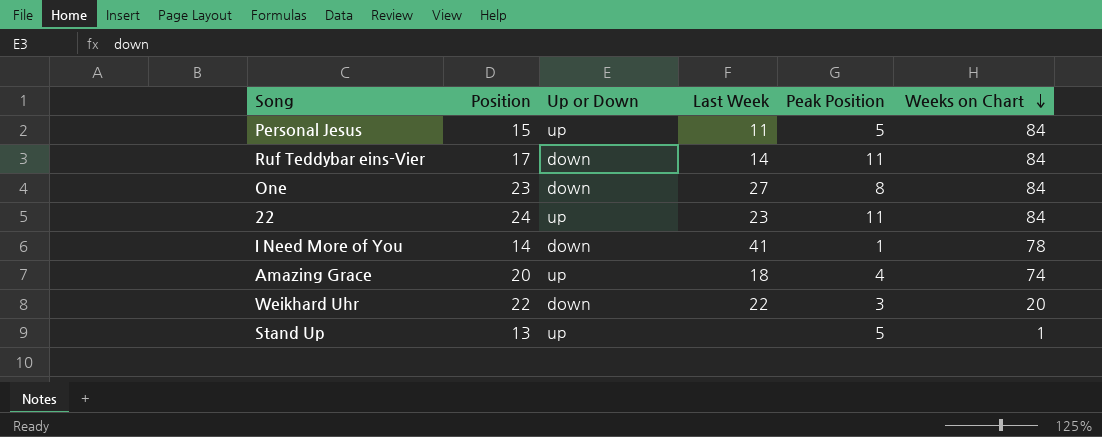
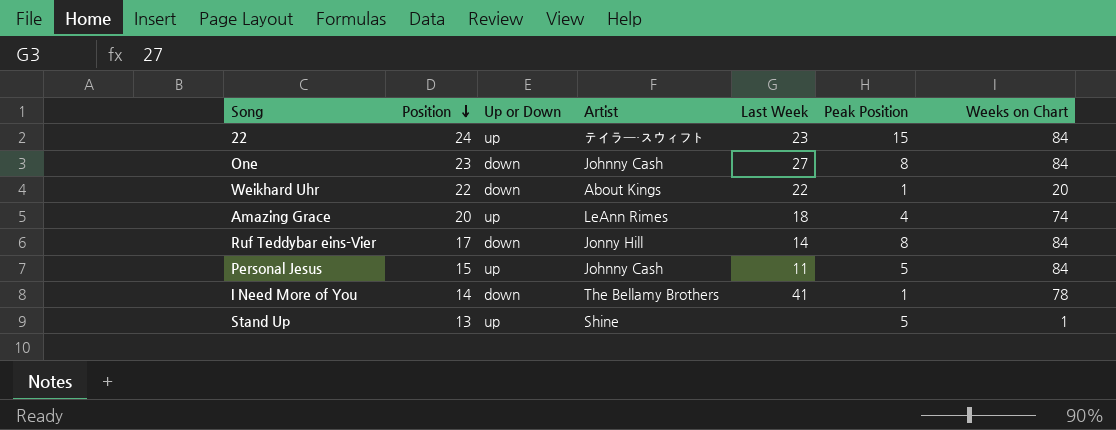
row order: Weeks on Chart descending -> Position descending
column Artist | position: none -> 4
22 | Peak Position: 11 -> 15
Weikhard Uhr | Peak Position: 3 -> 1
Ruf Teddybar eins-Vier | Peak Position: 11 -> 8

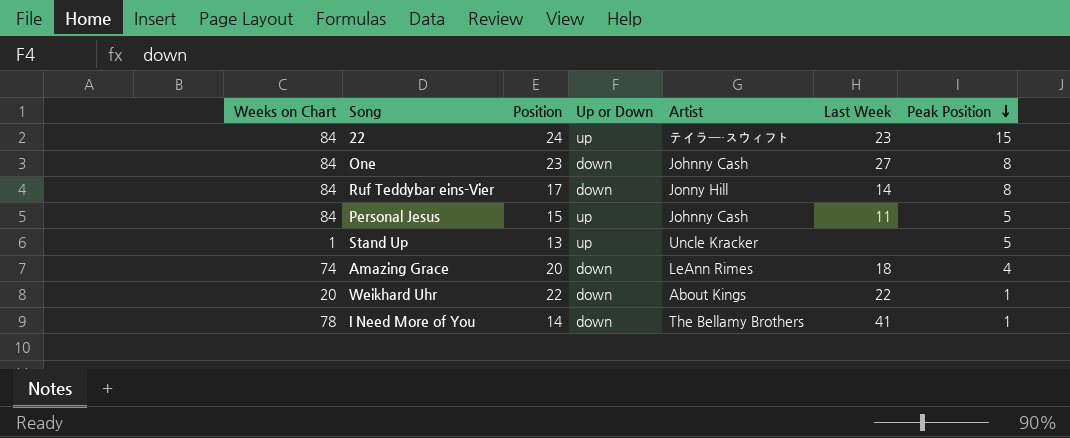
row order: Position descending -> Peak Position descending
column Weeks on Chart | position: 7 -> 1
Stand Up | Artist: Shine -> Uncle Kracker
Amazing Grace | Up or Down: up -> down

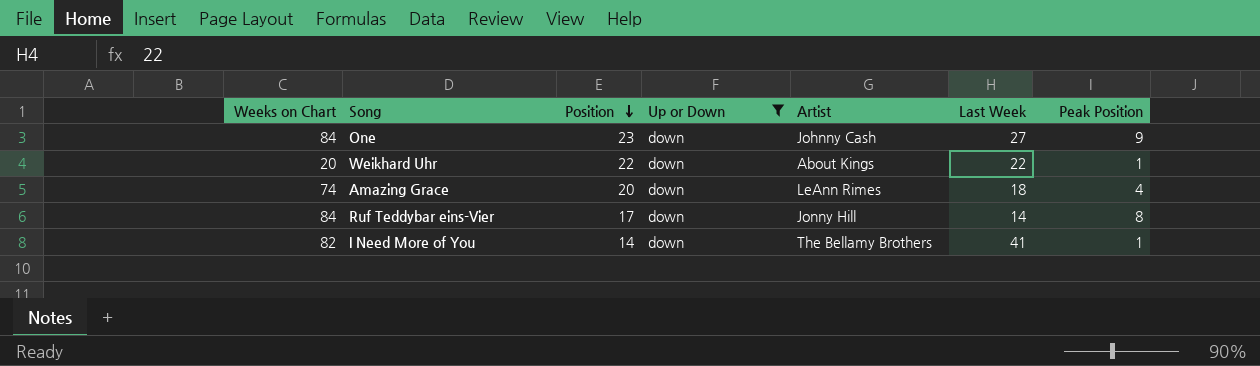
filter: none -> Up or Down = down
row order: Peak Position descending -> Position descending
One | Peak Position: 8 -> 9
I Need More of You | Weeks on Chart: 78 -> 82

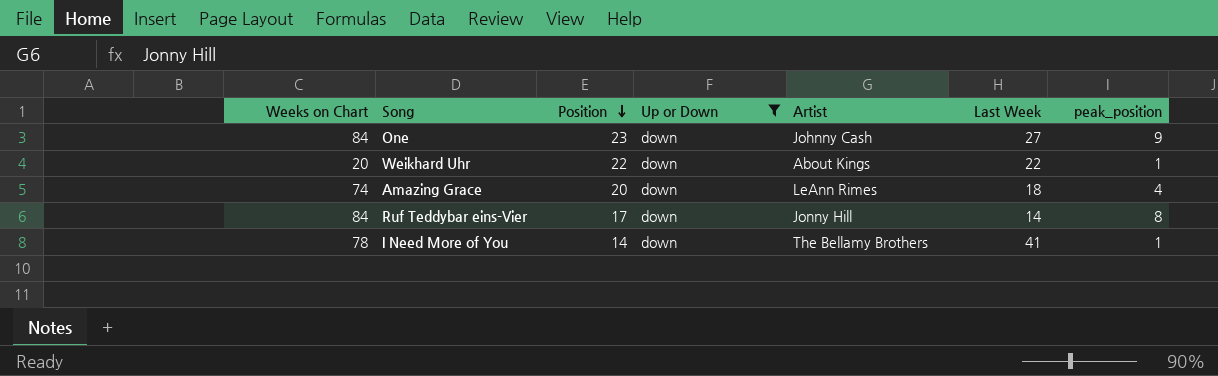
column name: Peak Position -> peak_position
I Need More of You | Weeks on Chart: 82 -> 78

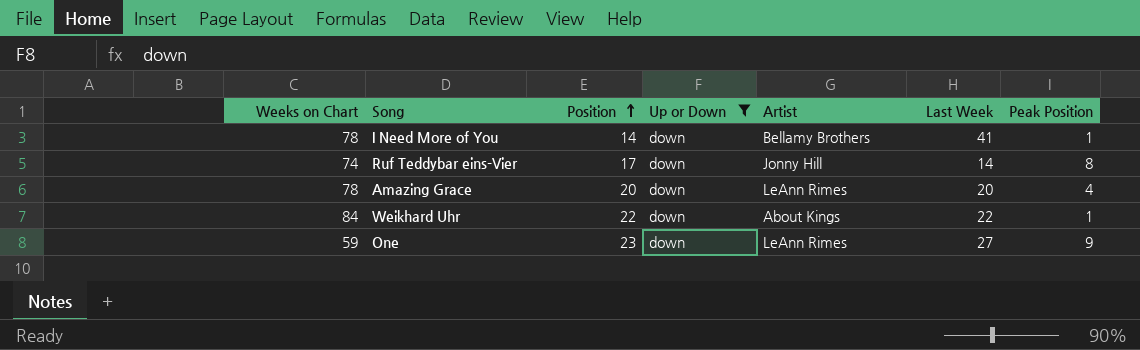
row order: Position descending -> Position ascending
column name: peak_position -> Peak Position
I Need More of You | Artist: The Bellamy Brothers -> Bellamy Brothers
Ruf Teddybar eins-Vier | Weeks on Chart: 84 -> 74
Amazing Grace | Weeks on Chart: 74 -> 78
Amazing Grace | Last Week: 18 -> 20
Weikhard Uhr | Weeks on Chart: 20 -> 84
One | Weeks on Chart: 84 -> 59
One | Artist: Johnny Cash -> LeAnn Rimes

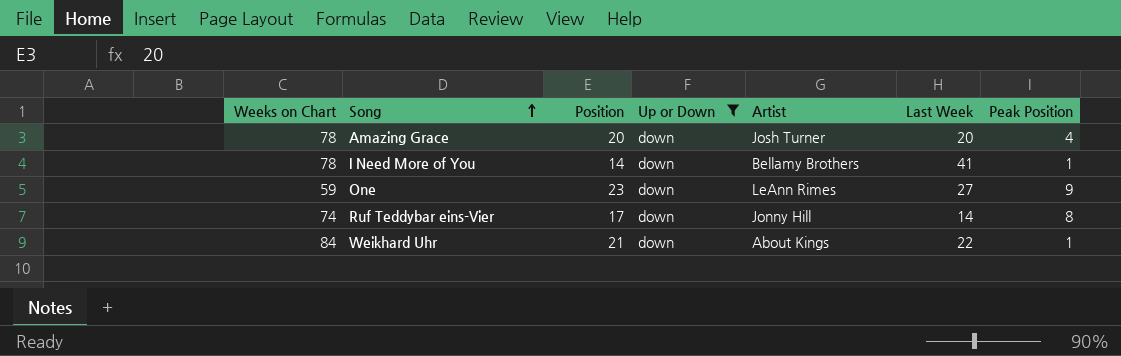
row order: Position ascending -> Song ascending
Amazing Grace | Artist: LeAnn Rimes -> Josh Turner
Weikhard Uhr | Position: 22 -> 21

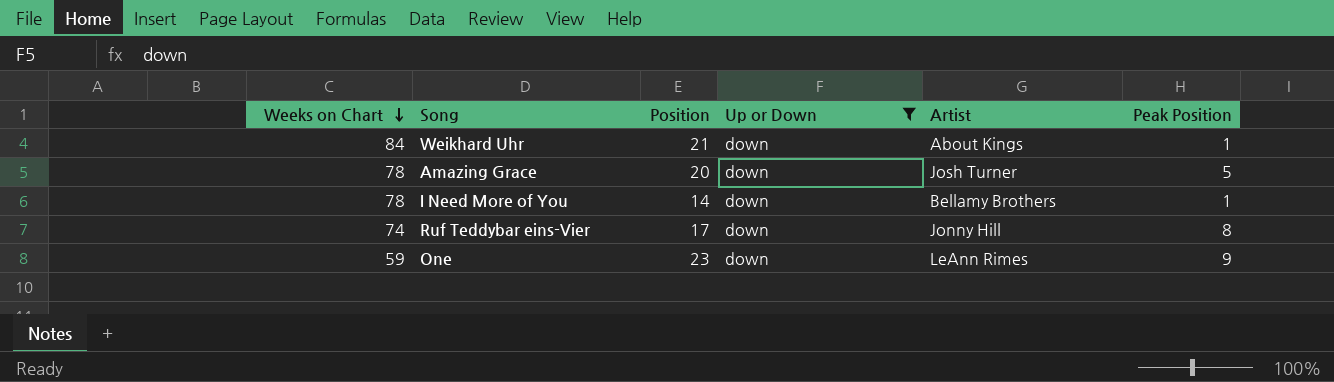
row order: Song ascending -> Weeks on Chart descending
column Last Week | position: 6 -> none
Amazing Grace | Peak Position: 4 -> 5

